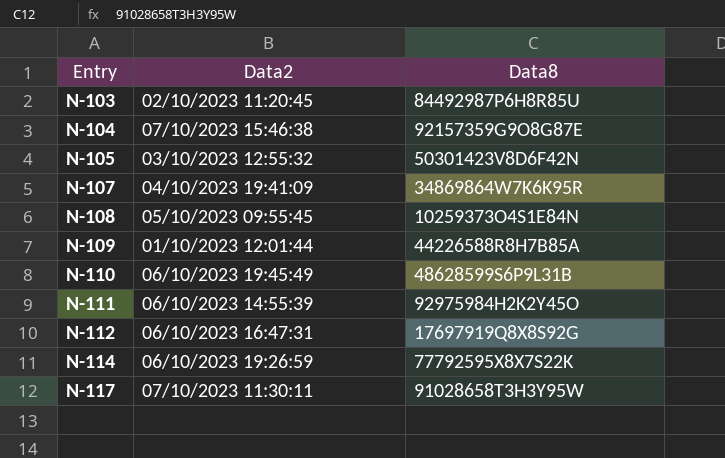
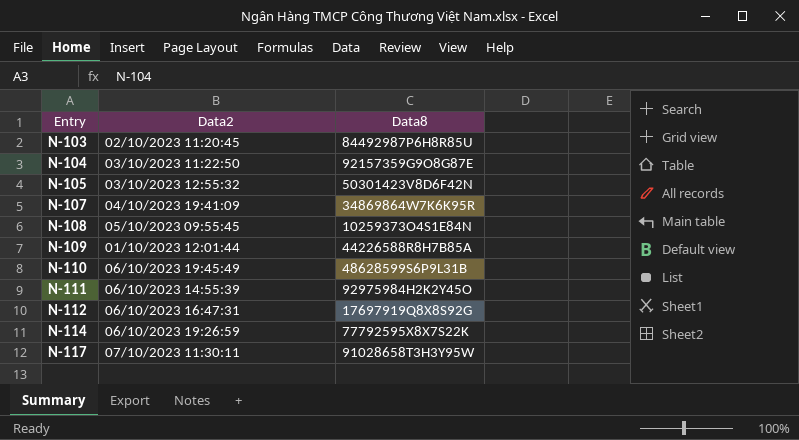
N-104 | Data2: 07/10/2023 15:46:38 -> 03/10/2023 11:22:50

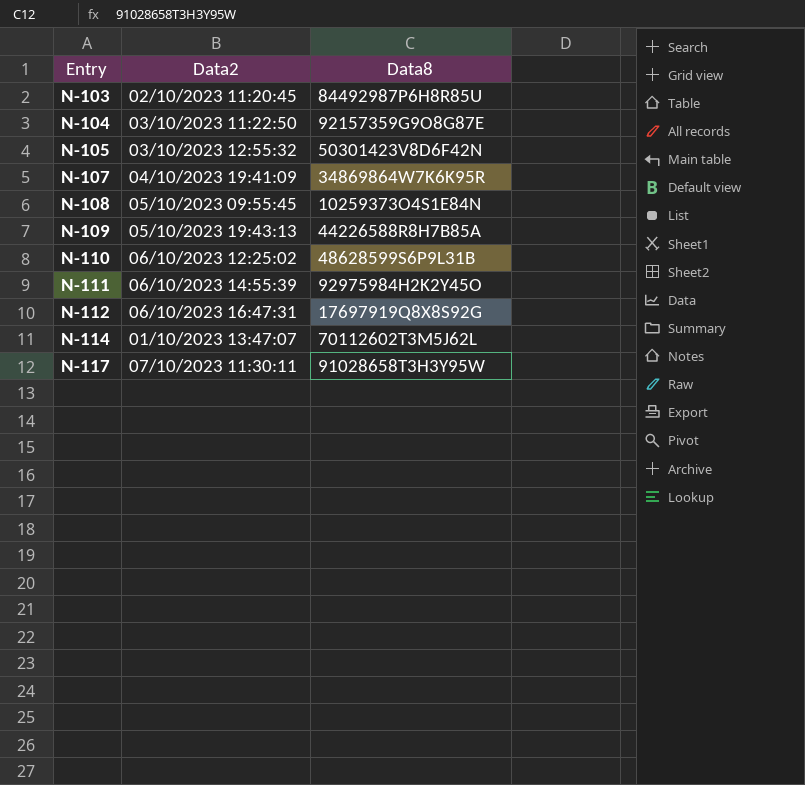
N-109 | Data2: 01/10/2023 12:01:44 -> 05/10/2023 19:43:13
N-110 | Data2: 06/10/2023 19:45:49 -> 06/10/2023 12:25:02
N-114 | Data2: 06/10/2023 19:26:59 -> 01/10/2023 13:47:07
N-114 | Data8: 77792595X8X7S22K -> 70112602T3M5J62L

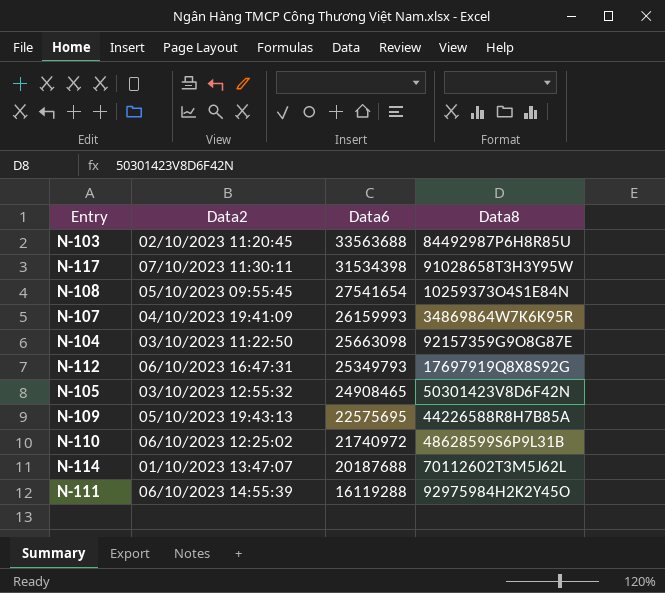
row order: Entry ascending -> Data6 descending
column Data6 | position: none -> 3

